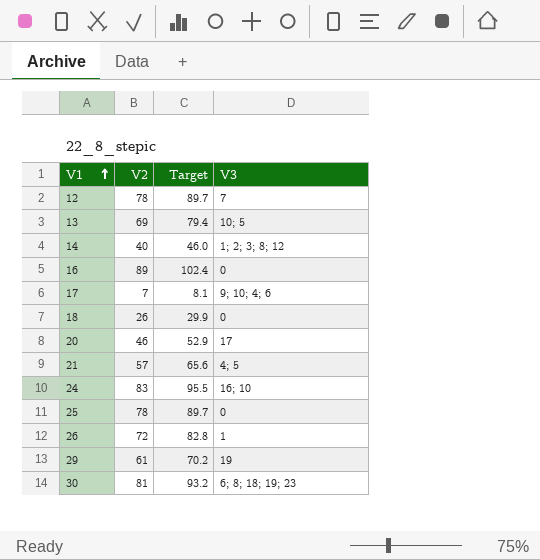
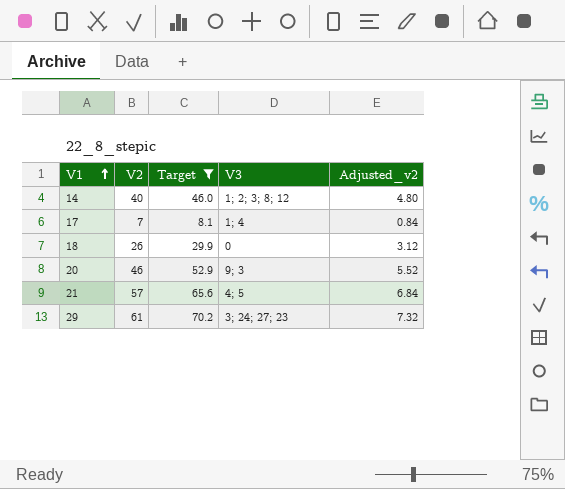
filter: none -> Target <= 70.2
column Adjusted_v2 | formula: none -> [V2] * 0.12
17 | V3: 9; 10; 4; 6 -> 1; 4
20 | V3: 17 -> 9; 3
29 | V3: 19 -> 3; 24; 27; 23

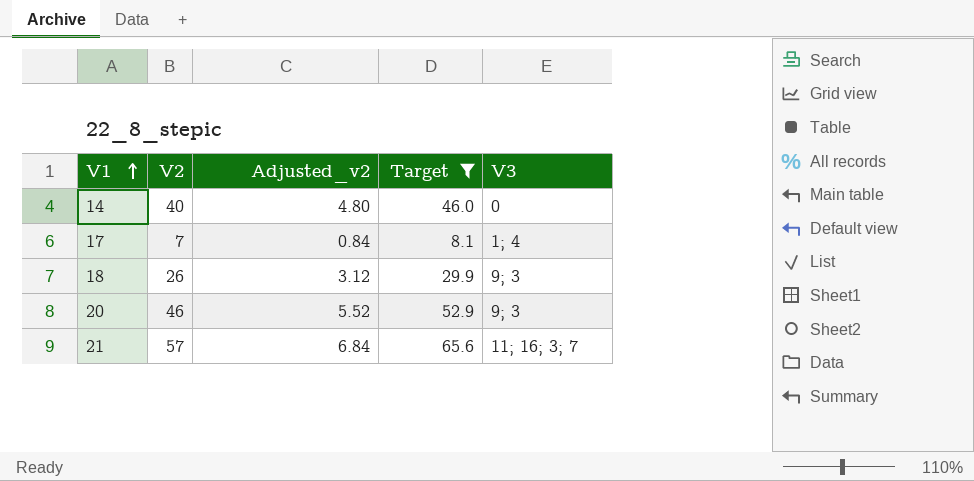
column Adjusted_v2 | position: 5 -> 3
row 29: 61 | 70.2 | 3; 24; 27; 23 | 7.32 -> none
14 | V3: 1; 2; 3; 8; 12 -> 0
18 | V3: 0 -> 9; 3
21 | V3: 4; 5 -> 11; 16; 3; 7

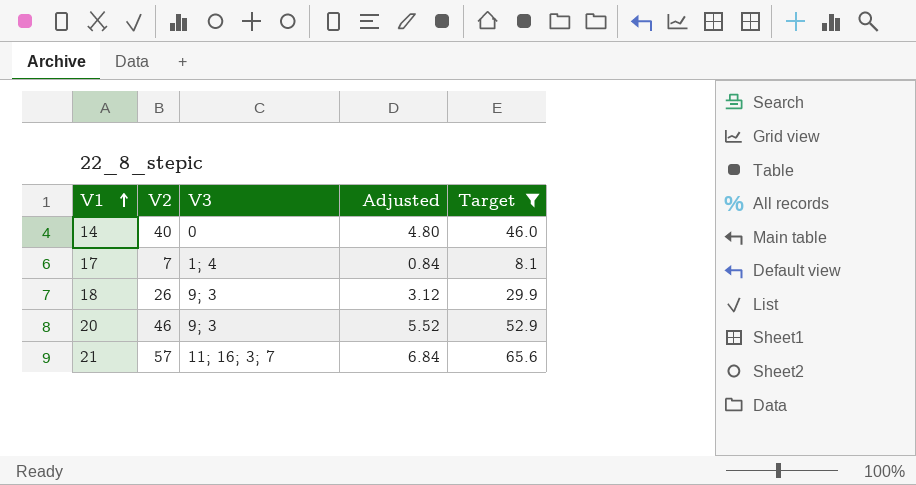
column V3 | position: 5 -> 3
column name: Adjusted_v2 -> Adjusted

